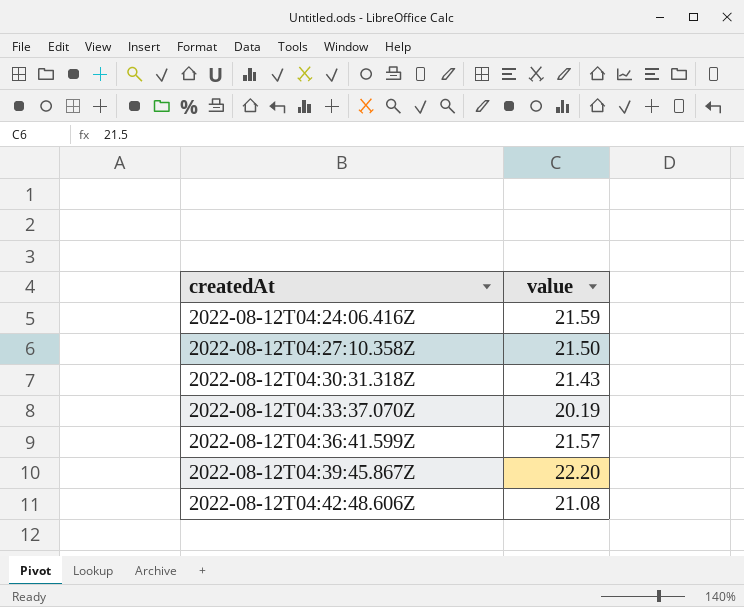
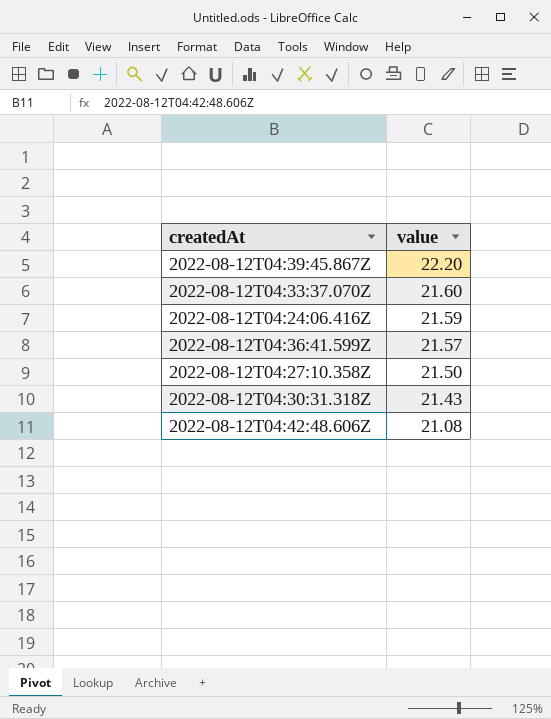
row order: createdAt ascending -> value descending
2022-08-12T04:33:37.070Z | value: 20.19 -> 21.60

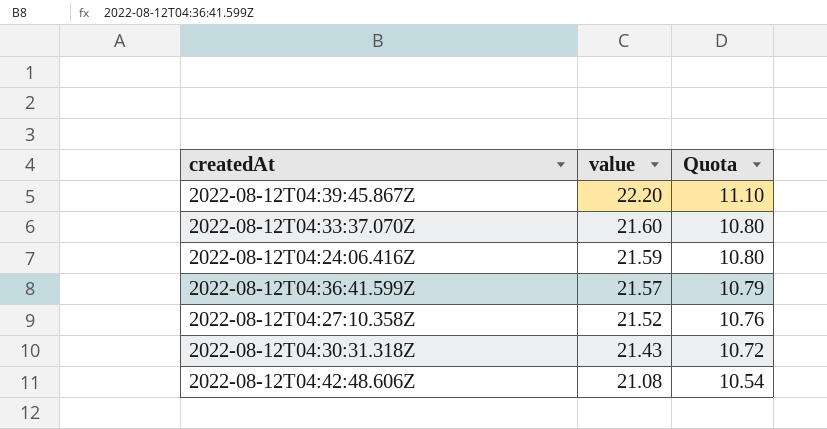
column Quota | formula: none -> [value] * 0.5
2022-08-12T04:27:10.358Z | value: 21.50 -> 21.52

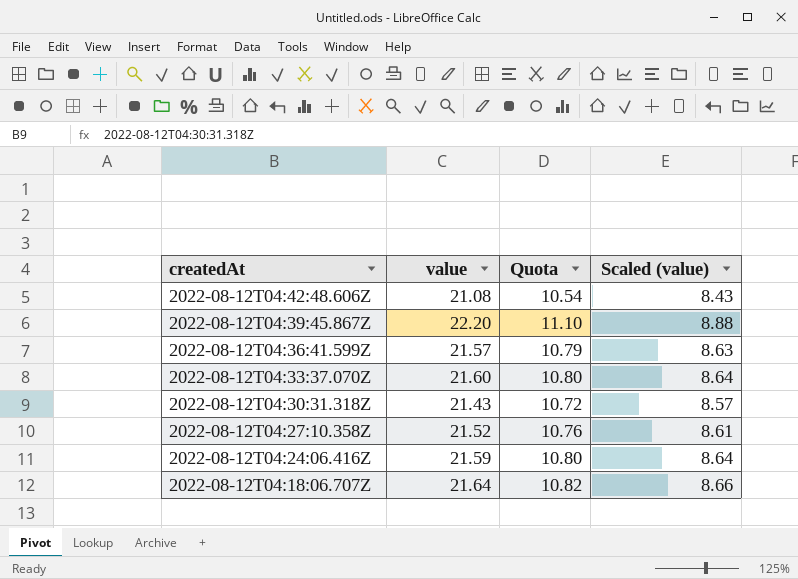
row order: value descending -> createdAt descending
column Scaled (value) | formula: none -> [value] * 0.4
row 2022-08-12T04:18:06.707Z: none -> 21.64 | 10.82 | 8.66

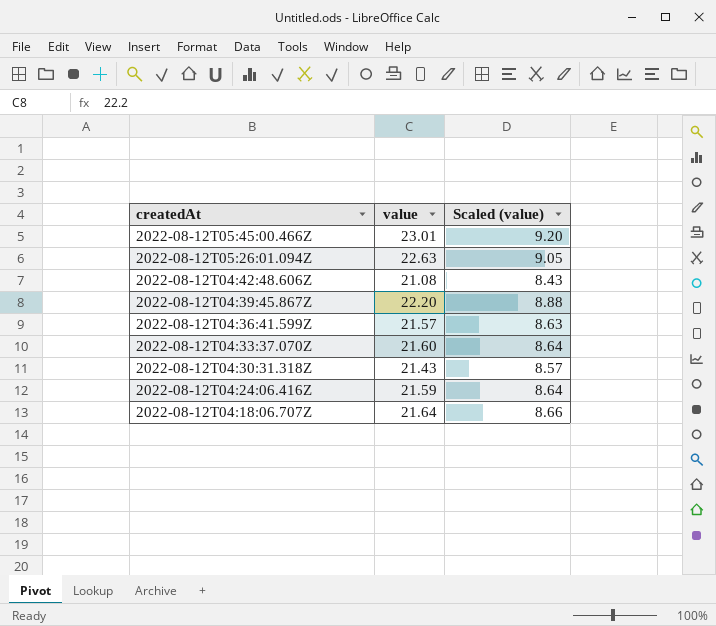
column Quota | formula: [value] * 0.5 -> none
row 2022-08-12T04:27:10.358Z: 21.52 | 10.76 | 8.61 -> none
row 2022-08-12T05:45:00.466Z: none -> 23.01 | 9.20
row 2022-08-12T05:26:01.094Z: none -> 22.63 | 9.05

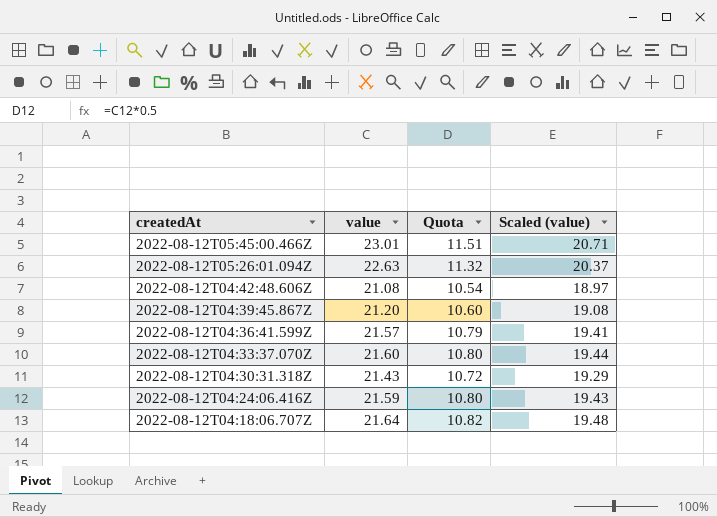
column Quota | formula: none -> [value] * 0.5
column Scaled (value) | formula: [value] * 0.4 -> [value] * 0.9
2022-08-12T04:39:45.867Z | value: 22.20 -> 21.20

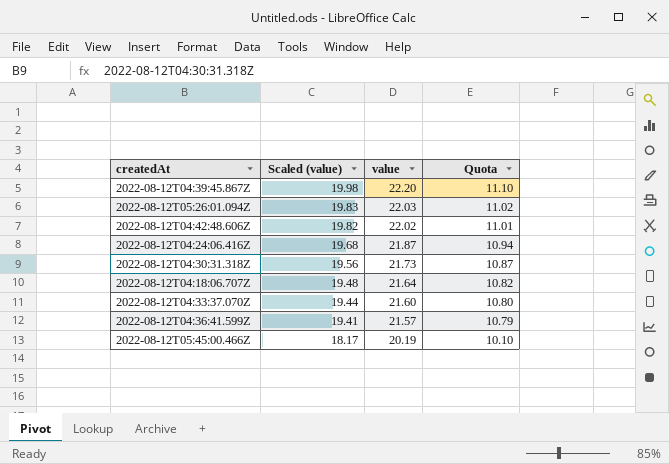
row order: createdAt descending -> Scaled (value) descending
column Scaled (value) | position: 4 -> 2
2022-08-12T04:39:45.867Z | Scaled (value): 19.08 -> 19.98
2022-08-12T04:39:45.867Z | value: 21.20 -> 22.20
2022-08-12T04:39:45.867Z | Quota: 10.60 -> 11.10
2022-08-12T05:26:01.094Z | Scaled (value): 20.37 -> 19.83
2022-08-12T05:26:01.094Z | value: 22.63 -> 22.03
2022-08-12T05:26:01.094Z | Quota: 11.32 -> 11.02
2022-08-12T04:42:48.606Z | Scaled (value): 18.97 -> 19.82
2022-08-12T04:42:48.606Z | value: 21.08 -> 22.02
2022-08-12T04:42:48.606Z | Quota: 10.54 -> 11.01
2022-08-12T04:24:06.416Z | Scaled (value): 19.43 -> 19.68
2022-08-12T04:24:06.416Z | value: 21.59 -> 21.87
2022-08-12T04:24:06.416Z | Quota: 10.80 -> 10.94
2022-08-12T04:30:31.318Z | Scaled (value): 19.29 -> 19.56
2022-08-12T04:30:31.318Z | value: 21.43 -> 21.73
2022-08-12T04:30:31.318Z | Quota: 10.72 -> 10.87
2022-08-12T05:45:00.466Z | Scaled (value): 20.71 -> 18.17
2022-08-12T05:45:00.466Z | value: 23.01 -> 20.19
2022-08-12T05:45:00.466Z | Quota: 11.51 -> 10.10

